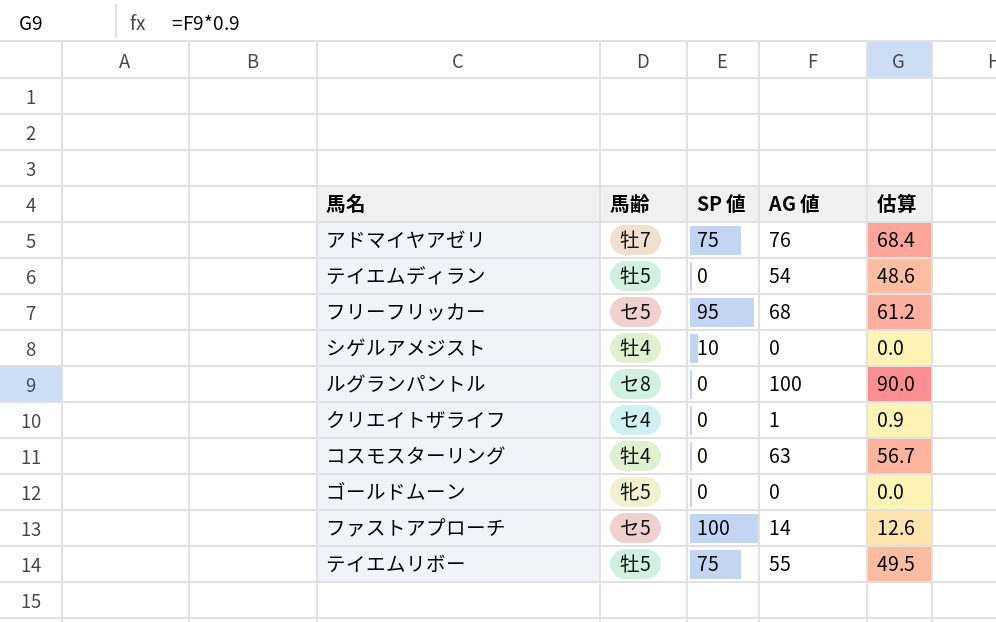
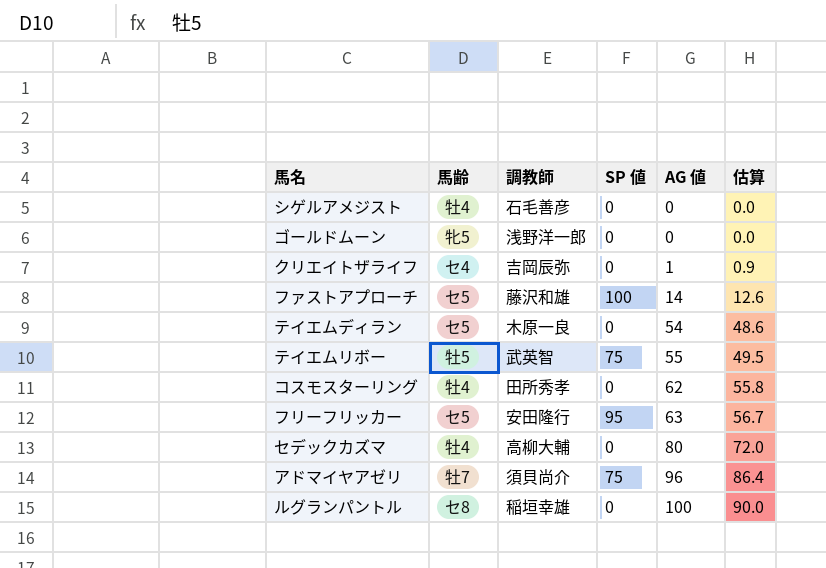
row order: none -> AG 値 ascending
column 調教師 | position: none -> 3
シゲルアメジスト | SP 値: 10 -> 0
テイエムディラン | 馬齢: 牡5 -> セ5
コスモスターリング | AG 値: 63 -> 62
コスモスターリング | 估算: 56.7 -> 55.8
フリーフリッカー | AG 値: 68 -> 63
フリーフリッカー | 估算: 61.2 -> 56.7
row セデックカズマ: none -> 牡4 | 高柳大輔 | 0 | 80 | 72.0
アドマイヤアゼリ | AG 値: 76 -> 96
アドマイヤアゼリ | 估算: 68.4 -> 86.4

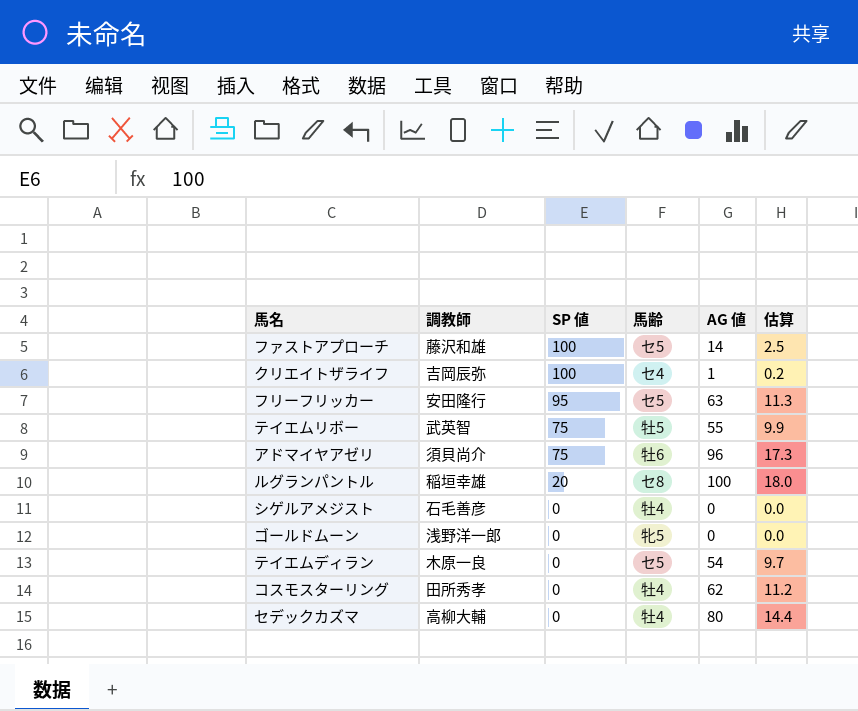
row order: AG 値 ascending -> SP 値 descending
column 馬齢 | position: 2 -> 4
column 估算 | formula: [AG 値] * 0.9 -> [AG 値] * 0.18
クリエイトザライフ | SP 値: 0 -> 100
アドマイヤアゼリ | 馬齢: 牡7 -> 牡6
ルグランパントル | SP 値: 0 -> 20

